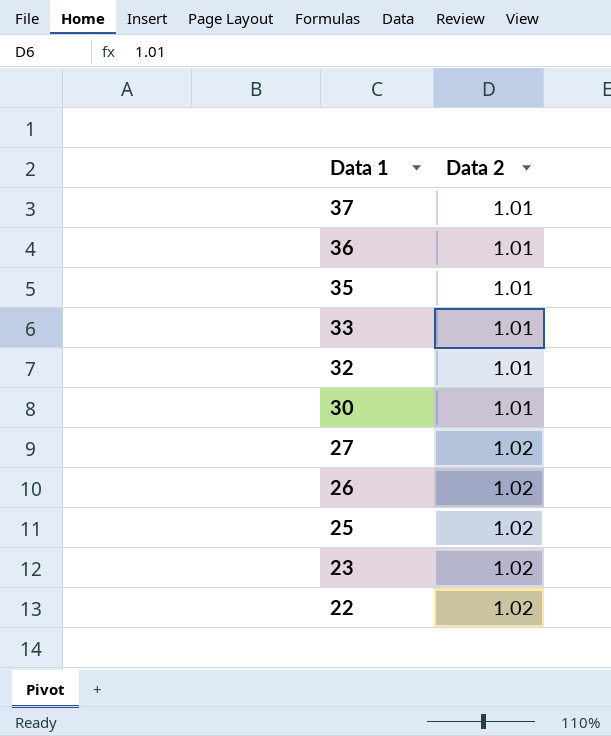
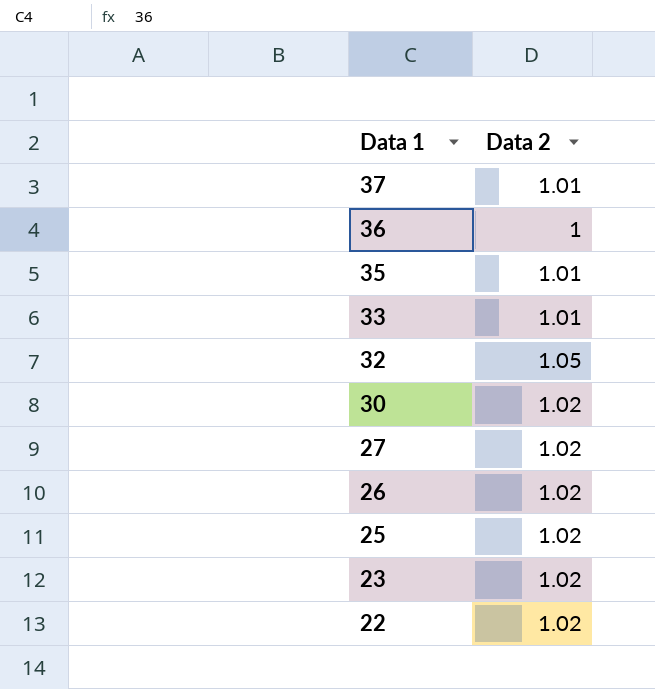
36 | Data 2: 1.01 -> 1
32 | Data 2: 1.01 -> 1.05
30 | Data 2: 1.01 -> 1.02

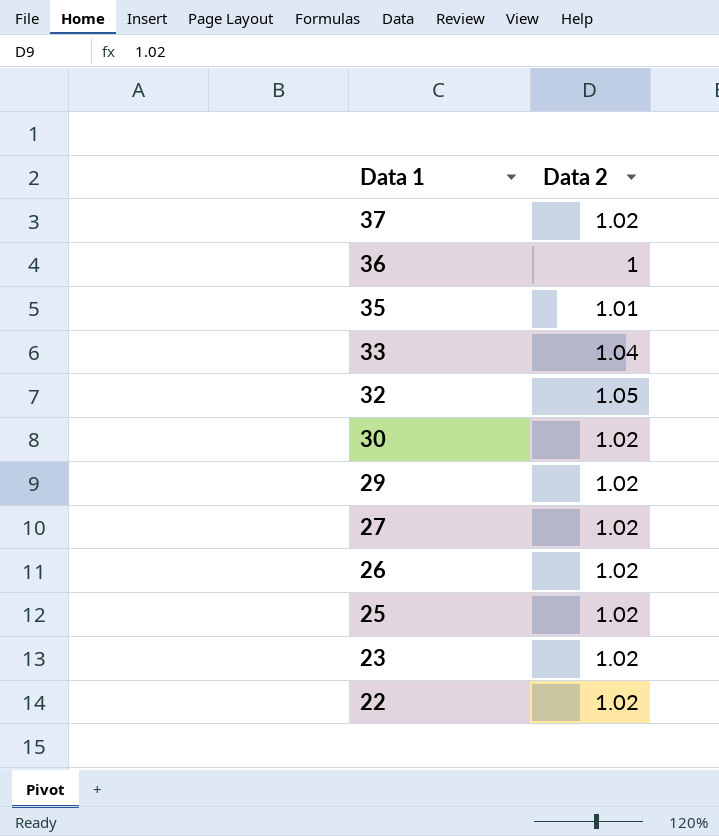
37 | Data 2: 1.01 -> 1.02
33 | Data 2: 1.01 -> 1.04
row 29: none -> 1.02

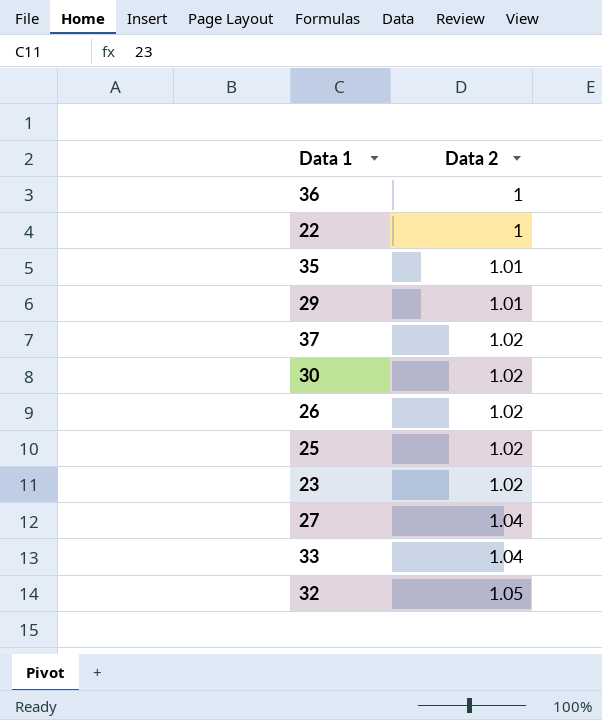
row order: Data 1 descending -> Data 2 ascending
22 | Data 2: 1.02 -> 1
29 | Data 2: 1.02 -> 1.01
27 | Data 2: 1.02 -> 1.04

